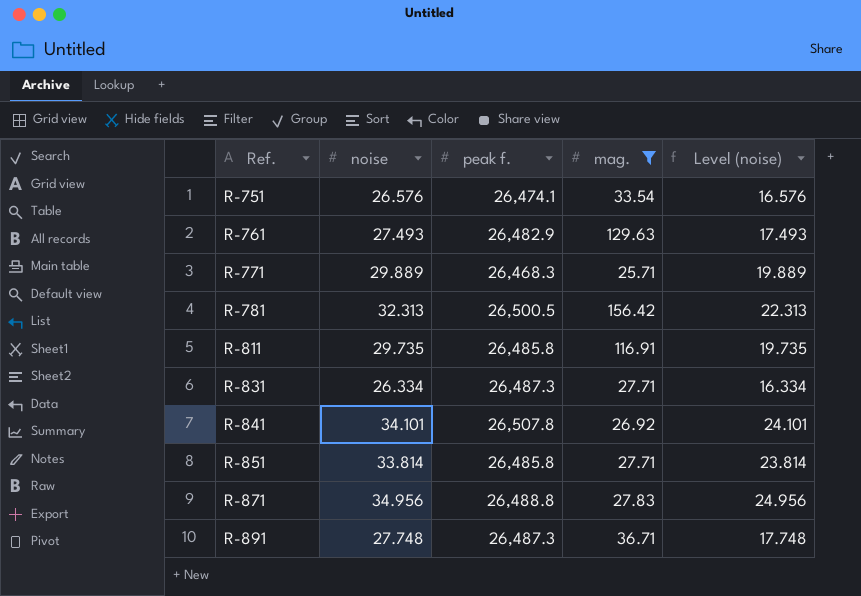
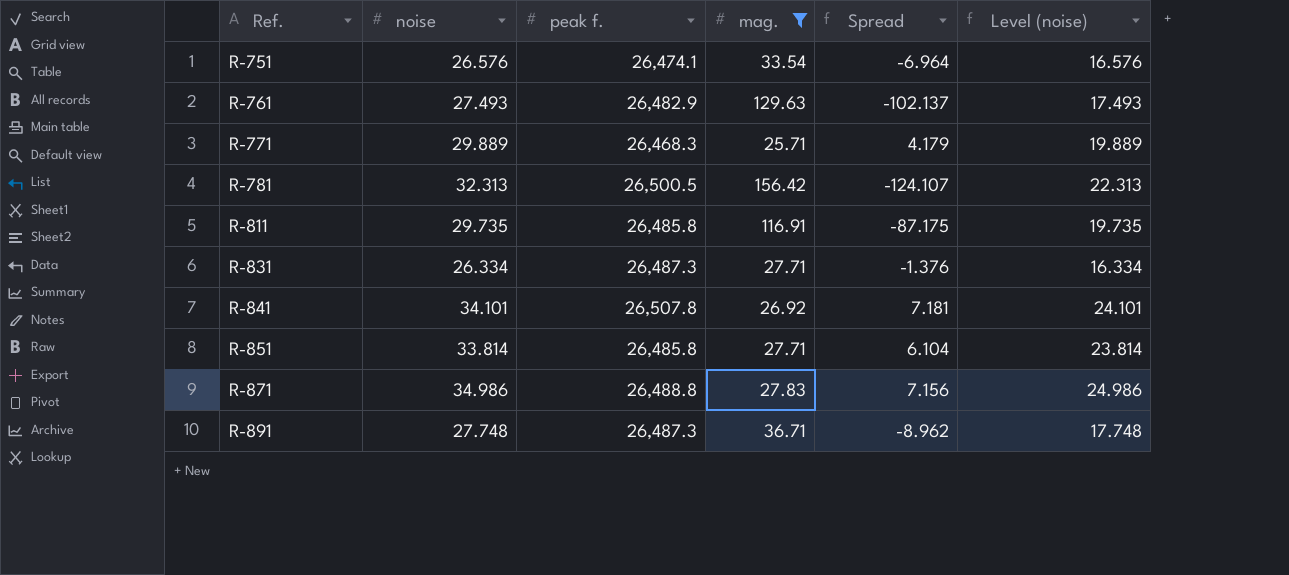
column Spread | formula: none -> [noise] - [mag.]
R-871 | noise: 34.956 -> 34.986
R-871 | Level (noise): 24.956 -> 24.986

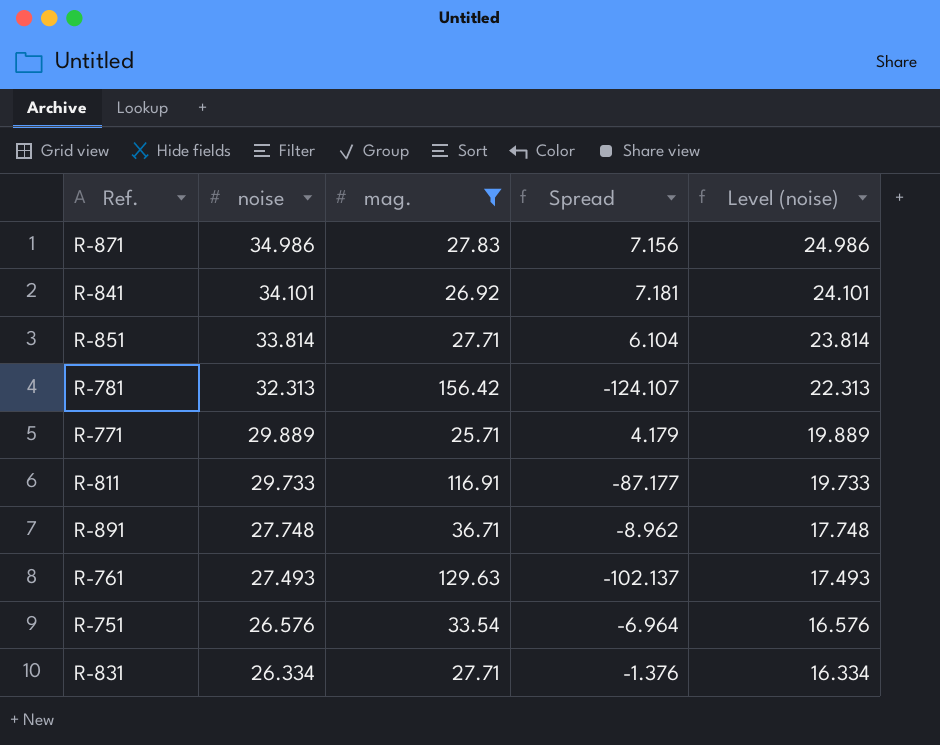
row order: Ref. ascending -> noise descending
column peak f. | position: 3 -> none
R-811 | noise: 29.735 -> 29.733
R-811 | Spread: -87.175 -> -87.177
R-811 | Level (noise): 19.735 -> 19.733

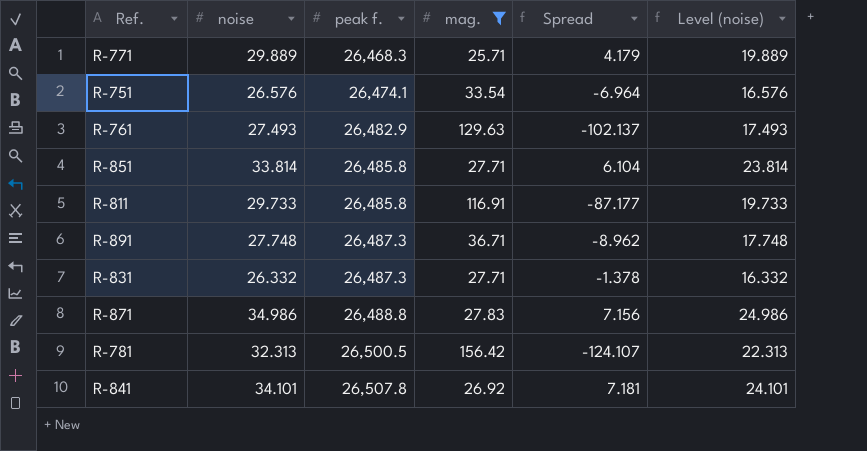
row order: noise descending -> peak f. ascending
column peak f. | position: none -> 3
R-831 | noise: 26.334 -> 26.332
R-831 | Spread: -1.376 -> -1.378
R-831 | Level (noise): 16.334 -> 16.332

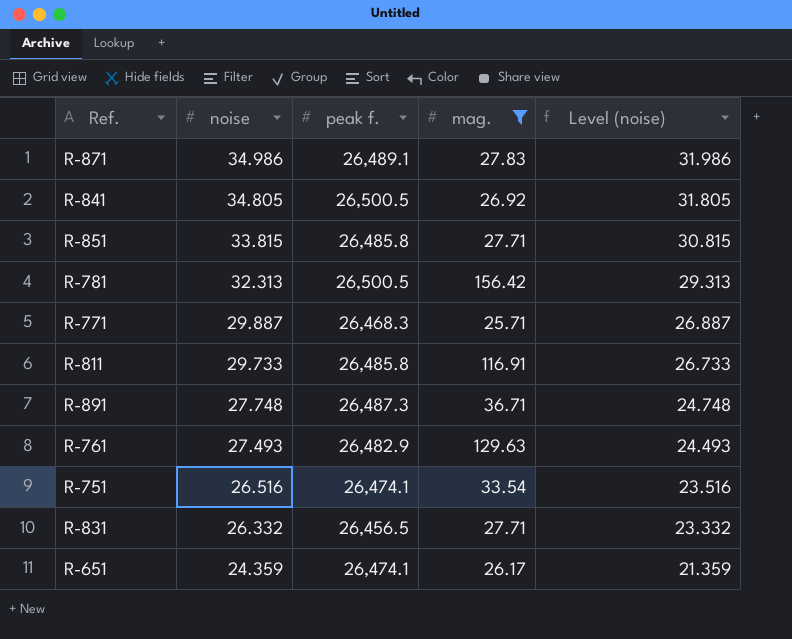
row order: peak f. ascending -> noise descending
column Spread | formula: [noise] - [mag.] -> none
column Level (noise) | formula: [noise] - 10 -> [noise] - 3
R-871 | peak f.: 26,488.8 -> 26,489.1
R-841 | noise: 34.101 -> 34.805
R-841 | peak f.: 26,507.8 -> 26,500.5
R-851 | noise: 33.814 -> 33.815
R-771 | noise: 29.889 -> 29.887
R-751 | noise: 26.576 -> 26.516
R-831 | peak f.: 26,487.3 -> 26,456.5
row R-651: none -> 24.359 | 26,474.1 | 26.17 | 21.359

